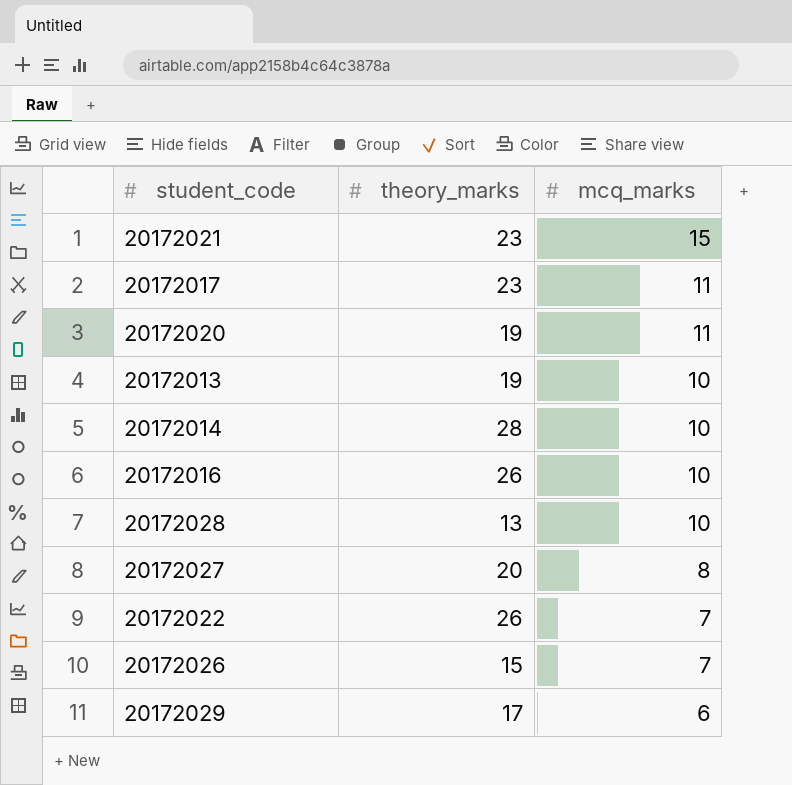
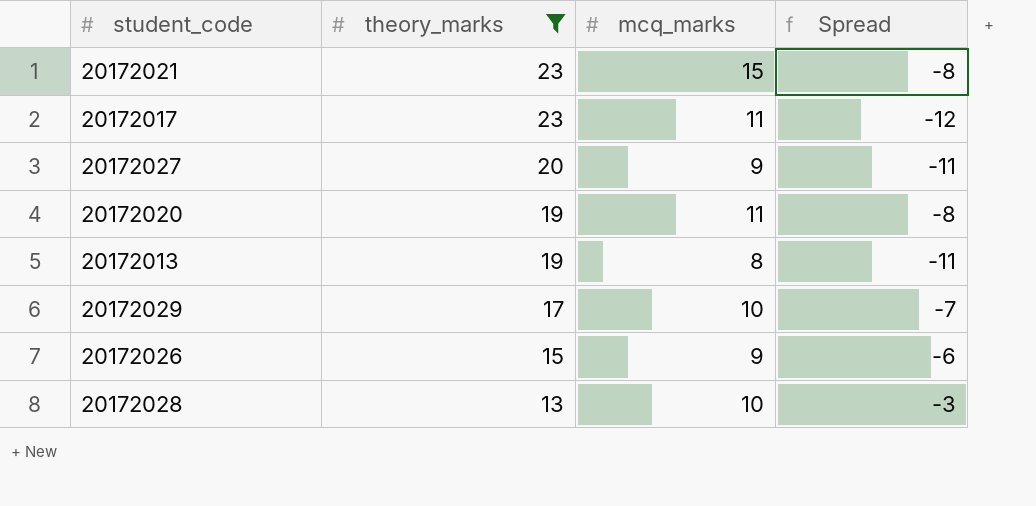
filter: none -> theory_marks <= 23
row order: mcq_marks descending -> theory_marks descending
column Spread | formula: none -> [mcq_marks] - [theory_marks]
20172027 | mcq_marks: 8 -> 9
20172013 | mcq_marks: 10 -> 8
20172029 | mcq_marks: 6 -> 10
20172026 | mcq_marks: 7 -> 9

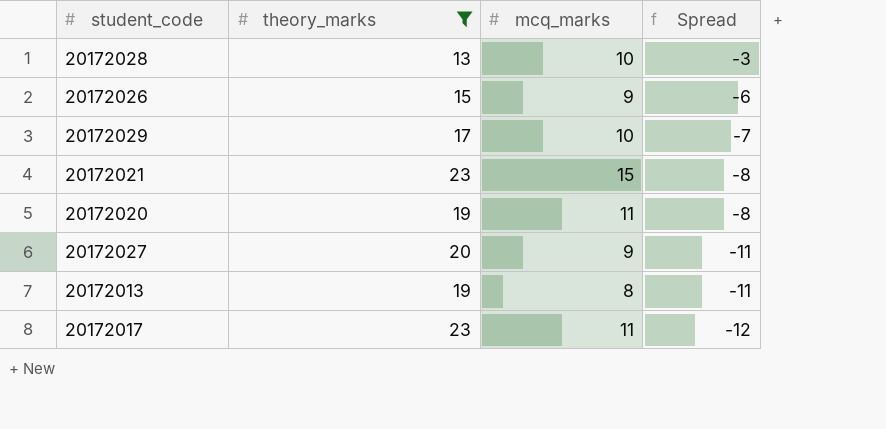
row order: theory_marks descending -> Spread descending

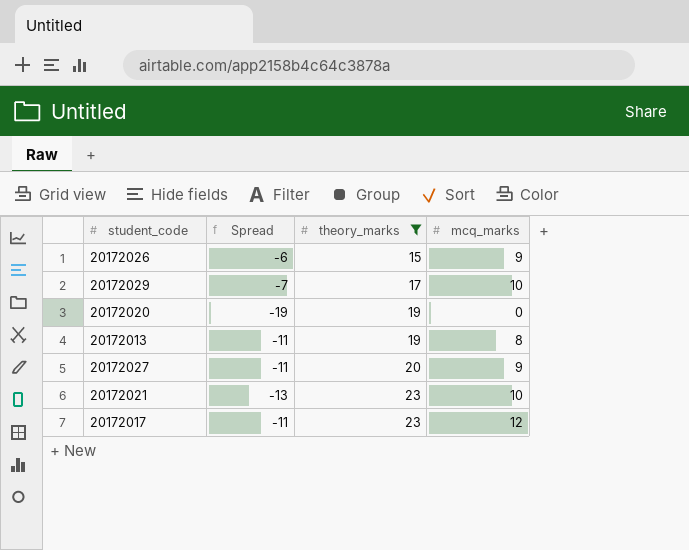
row order: Spread descending -> theory_marks ascending
column Spread | position: 4 -> 2
row 20172028: 13 | 10 | -3 -> none
20172020 | Spread: -8 -> -19
20172020 | mcq_marks: 11 -> 0
20172021 | Spread: -8 -> -13
20172021 | mcq_marks: 15 -> 10
20172017 | Spread: -12 -> -11
20172017 | mcq_marks: 11 -> 12

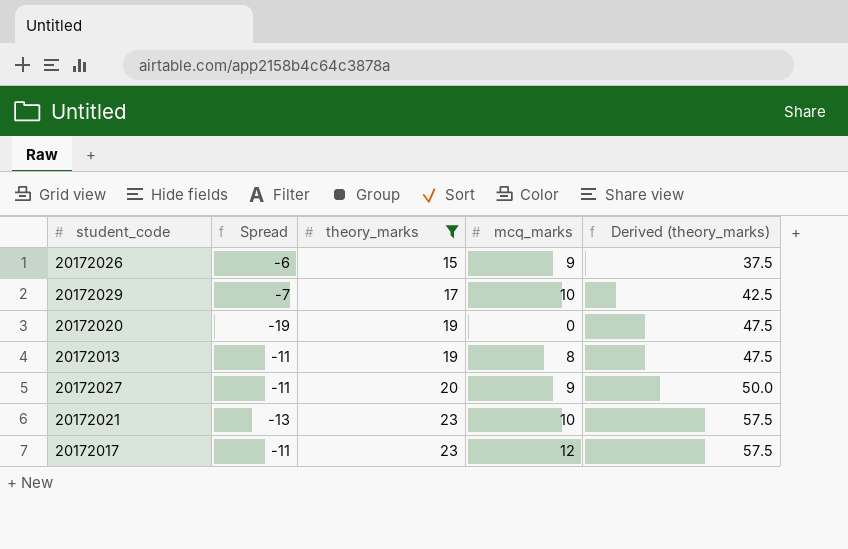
column Derived (theory_marks) | formula: none -> [theory_marks] * 2.5

